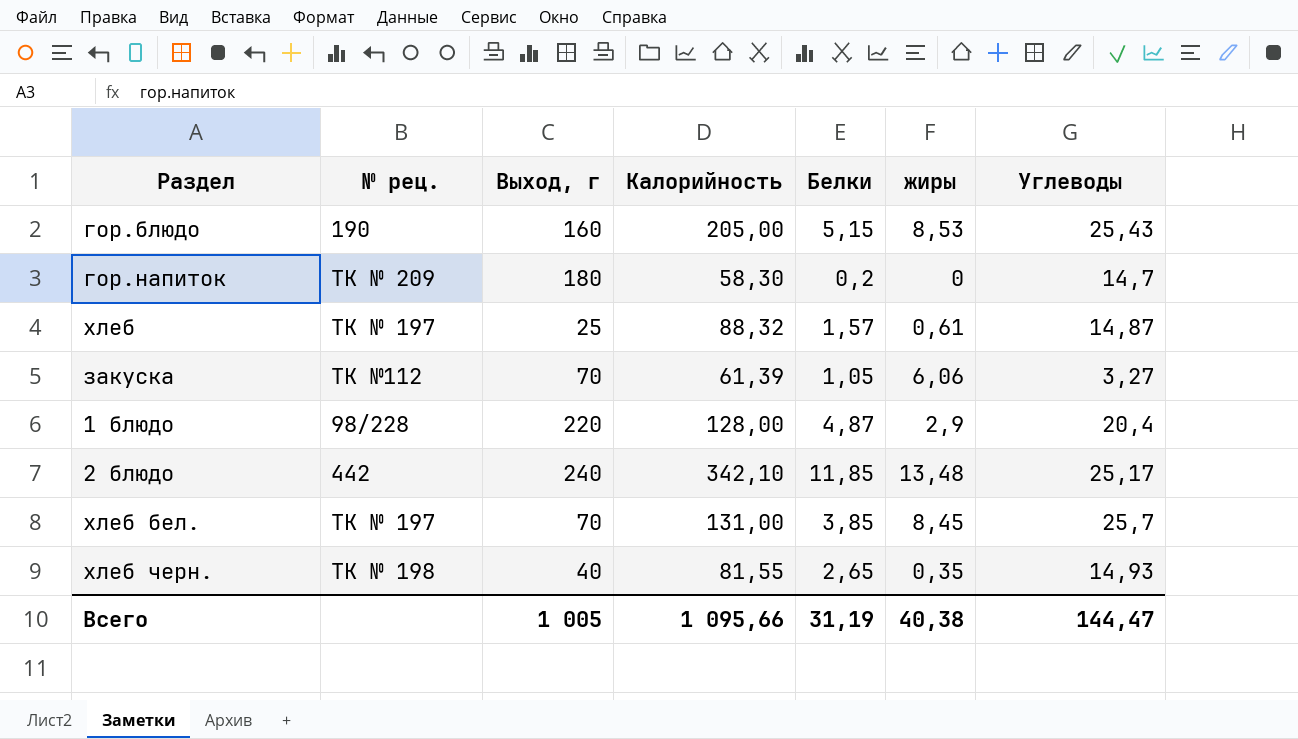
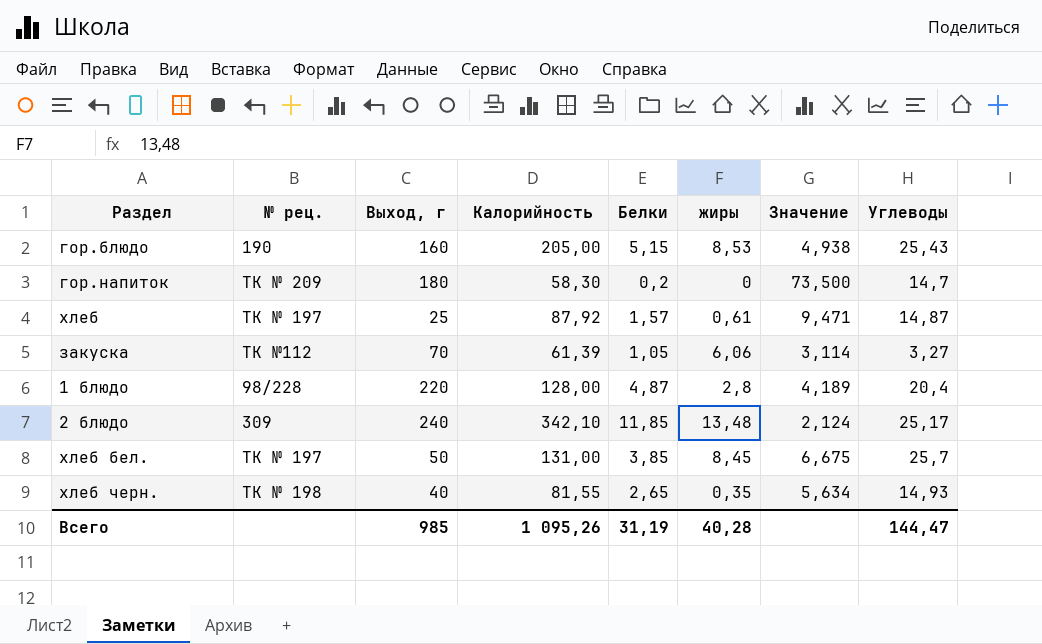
column Значение | formula: none -> [Углеводы] / [Белки]
хлеб | Калорийность: 88,32 -> 87,92
1 блюдо | жиры: 2,9 -> 2,8
2 блюдо | № рец.: 442 -> 309
хлеб бел. | Выход, г: 70 -> 50
Всего | Выход, г: 1 005 -> 985
Всего | Калорийность: 1 095,66 -> 1 095,26
Всего | жиры: 40,38 -> 40,28

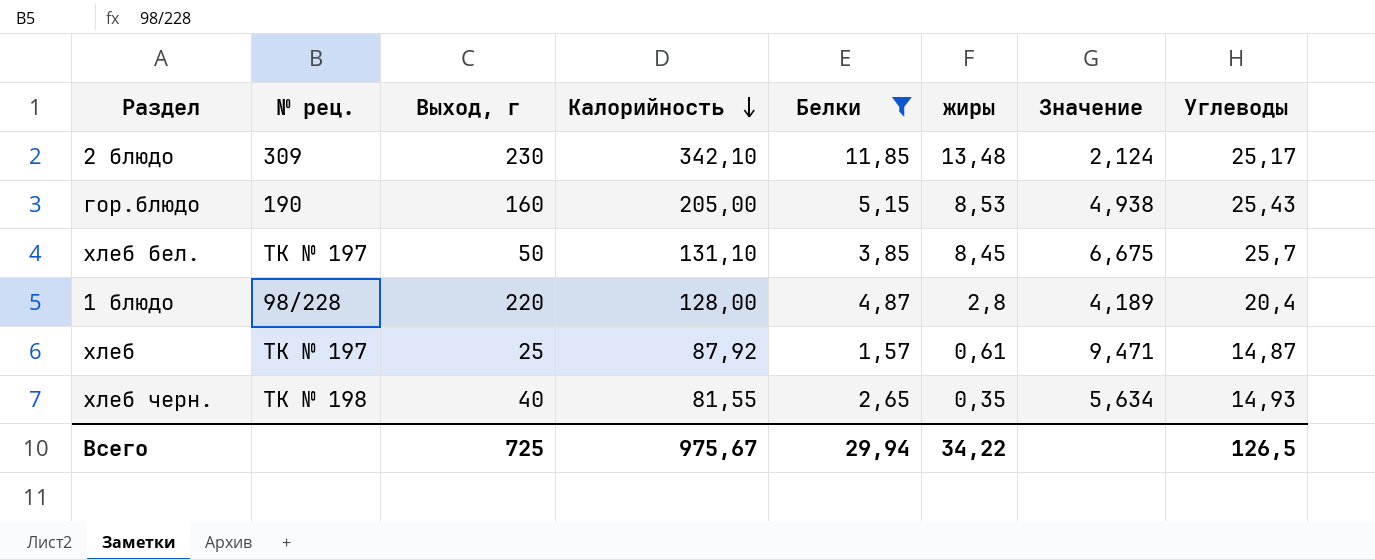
filter: none -> Белки >= 1,57
row order: none -> Калорийность descending
2 блюдо | Выход, г: 240 -> 230
хлеб бел. | Калорийность: 131,00 -> 131,10
Всего | Выход, г: 985 -> 725
Всего | Калорийность: 1 095,26 -> 975,67
Всего | Белки: 31,19 -> 29,94
Всего | жиры: 40,28 -> 34,22
Всего | Углеводы: 144,47 -> 126,5

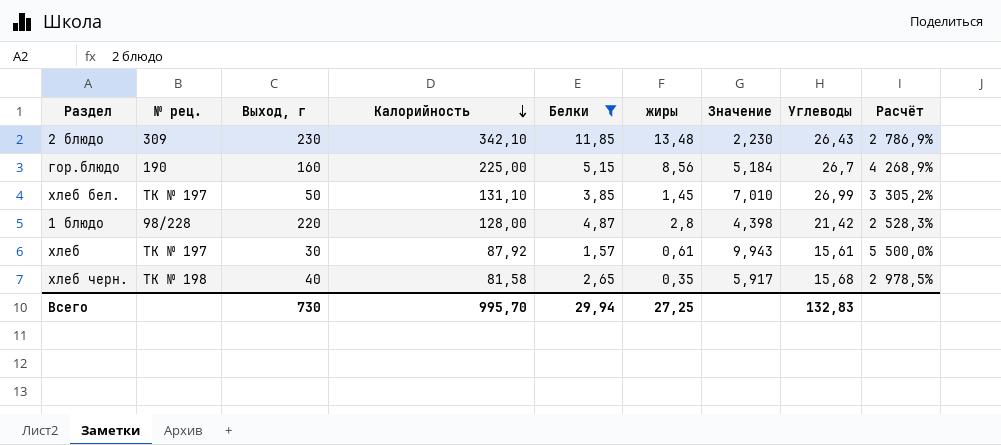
column Расчёт | formula: none -> ([Калорийность] - [Белки]) / [Белки]
2 блюдо | Значение: 2,124 -> 2,230
2 блюдо | Углеводы: 25,17 -> 26,43
гор.блюдо | Калорийность: 205,00 -> 225,00
гор.блюдо | жиры: 8,53 -> 8,56
гор.блюдо | Значение: 4,938 -> 5,184
гор.блюдо | Углеводы: 25,43 -> 26,7
хлеб бел. | жиры: 8,45 -> 1,45
хлеб бел. | Значение: 6,675 -> 7,010
хлеб бел. | Углеводы: 25,7 -> 26,99
1 блюдо | Значение: 4,189 -> 4,398
1 блюдо | Углеводы: 20,4 -> 21,42
хлеб | Выход, г: 25 -> 30
хлеб | Значение: 9,471 -> 9,943
хлеб | Углеводы: 14,87 -> 15,61
хлеб черн. | Калорийность: 81,55 -> 81,58
хлеб черн. | Значение: 5,634 -> 5,917
хлеб черн. | Углеводы: 14,93 -> 15,68
Всего | Выход, г: 725 -> 730
Всего | Калорийность: 975,67 -> 995,70
Всего | жиры: 34,22 -> 27,25
Всего | Углеводы: 126,5 -> 132,83

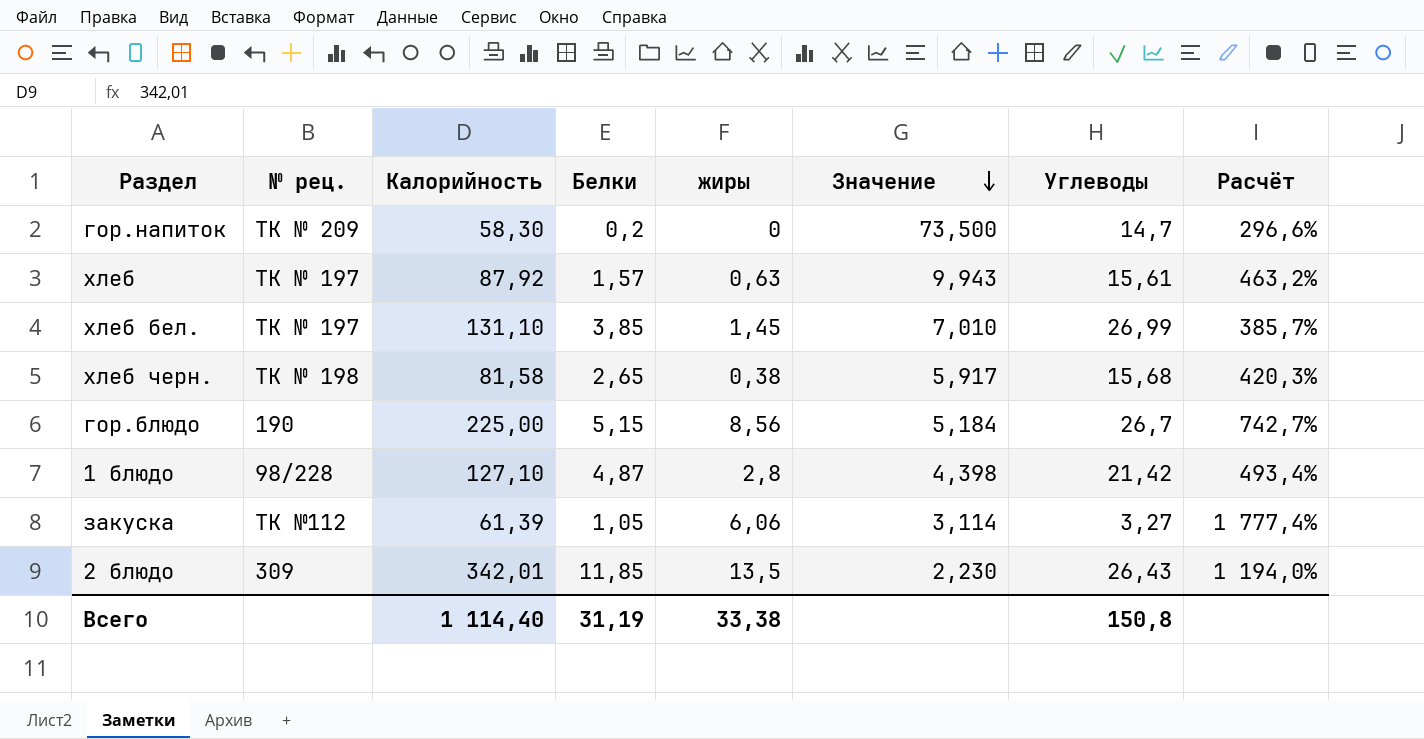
filter: Белки >= 1,57 -> none
row order: Калорийность descending -> Значение descending
column Выход, г | position: 3 -> none
column Расчёт | formula: ([Калорийность] - [Белки]) / [Белки] -> ([Калорийность] - [Углеводы]) / [Углеводы]
хлеб | жиры: 0,61 -> 0,63
хлеб черн. | жиры: 0,35 -> 0,38
1 блюдо | Калорийность: 128,00 -> 127,10
2 блюдо | Калорийность: 342,10 -> 342,01
2 блюдо | жиры: 13,48 -> 13,5
Всего | Калорийность: 995,70 -> 1 114,40
Всего | Белки: 29,94 -> 31,19
Всего | жиры: 27,25 -> 33,38
Всего | Углеводы: 132,83 -> 150,8

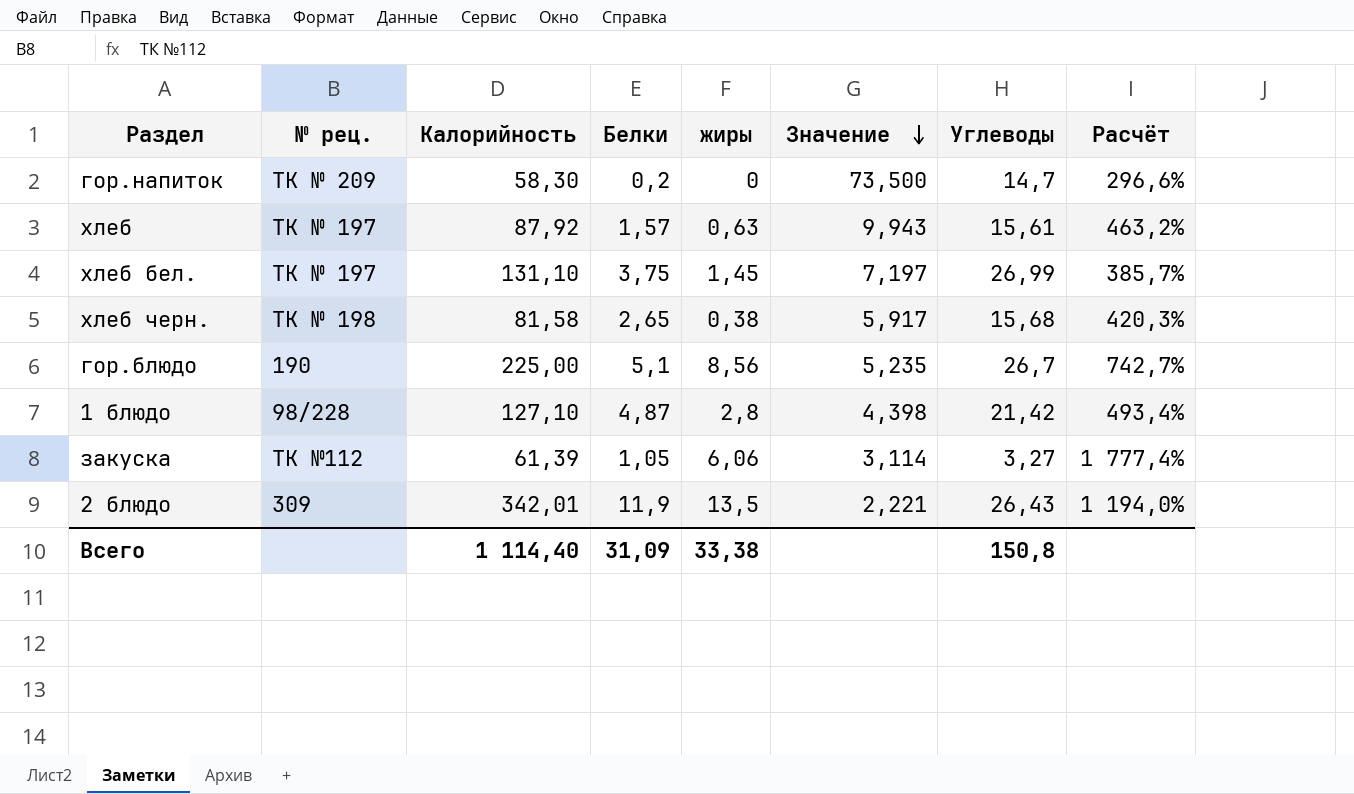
хлеб бел. | Белки: 3,85 -> 3,75
хлеб бел. | Значение: 7,010 -> 7,197
гор.блюдо | Белки: 5,15 -> 5,1
гор.блюдо | Значение: 5,184 -> 5,235
2 блюдо | Белки: 11,85 -> 11,9
2 блюдо | Значение: 2,230 -> 2,221
Всего | Белки: 31,19 -> 31,09

